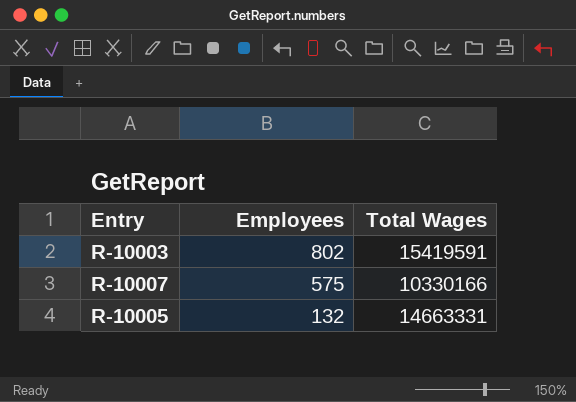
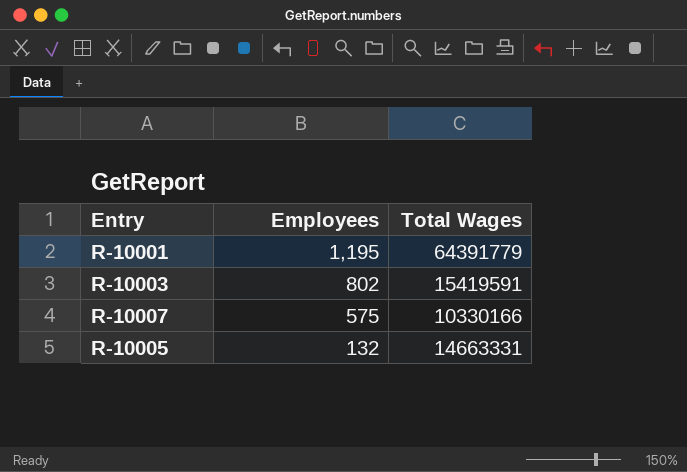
row R-10001: none -> 1,195 | 64391779

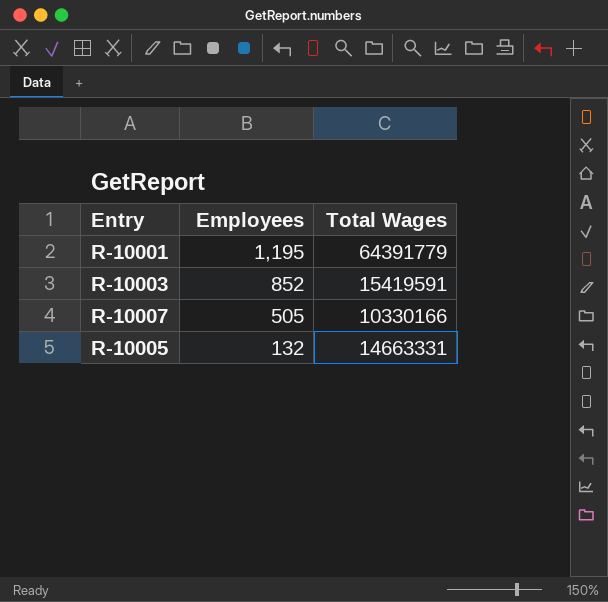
R-10003 | Employees: 802 -> 852
R-10007 | Employees: 575 -> 505

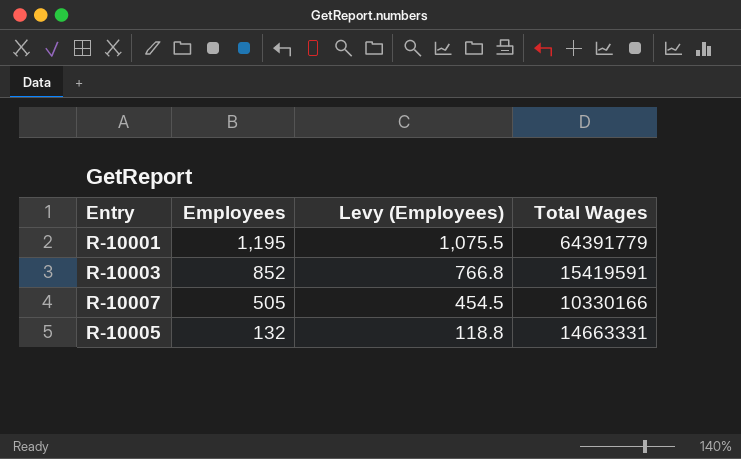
column Levy (Employees) | formula: none -> [Employees] * 0.9

